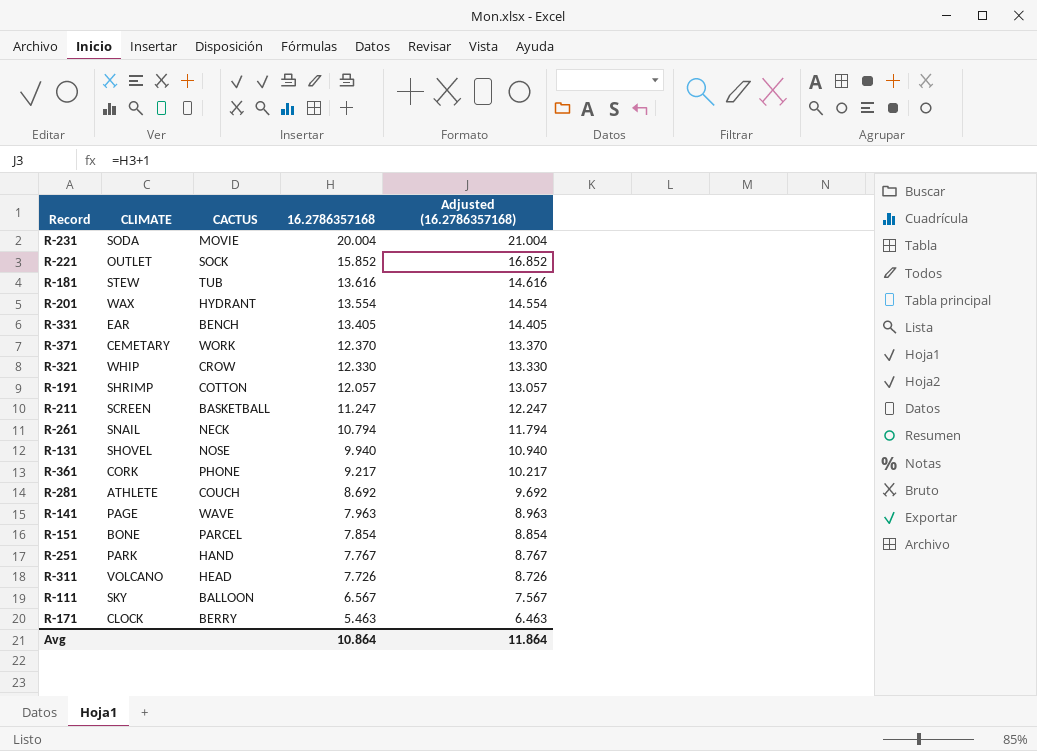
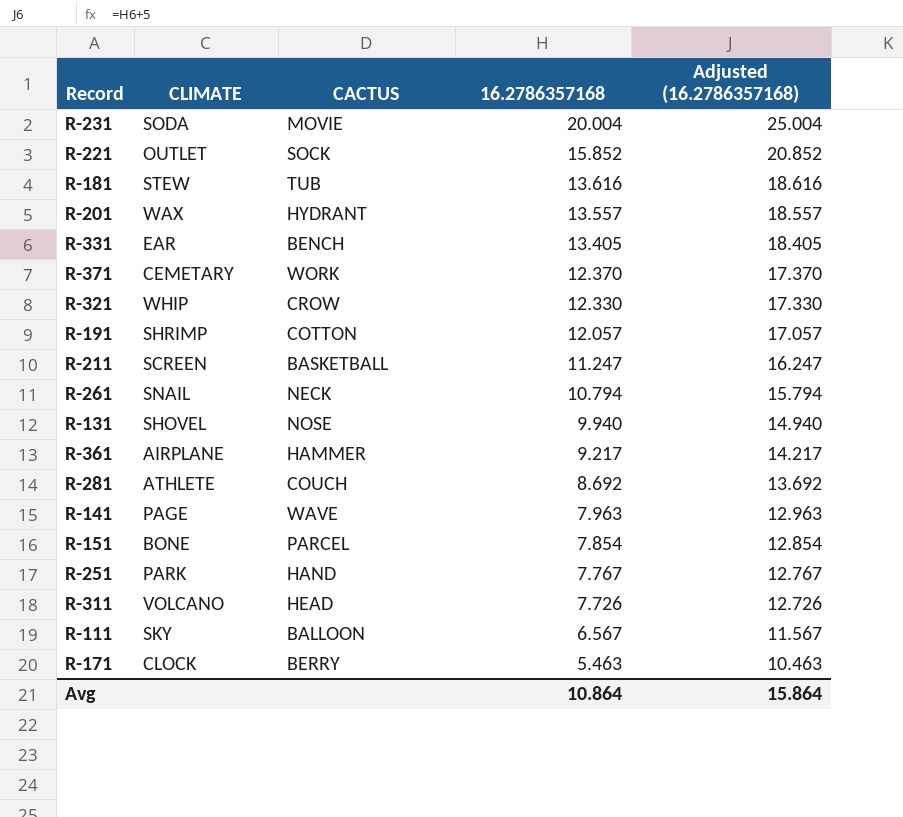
column Adjusted (16.2786357168) | formula: [16.2786357168] + 1 -> [16.2786357168] + 5
R-201 | 16.2786357168: 13.554 -> 13.557
R-361 | CLIMATE: CORK -> AIRPLANE
R-361 | CACTUS: PHONE -> HAMMER
Avg | Adjusted (16.2786357168): 11.864 -> 15.864

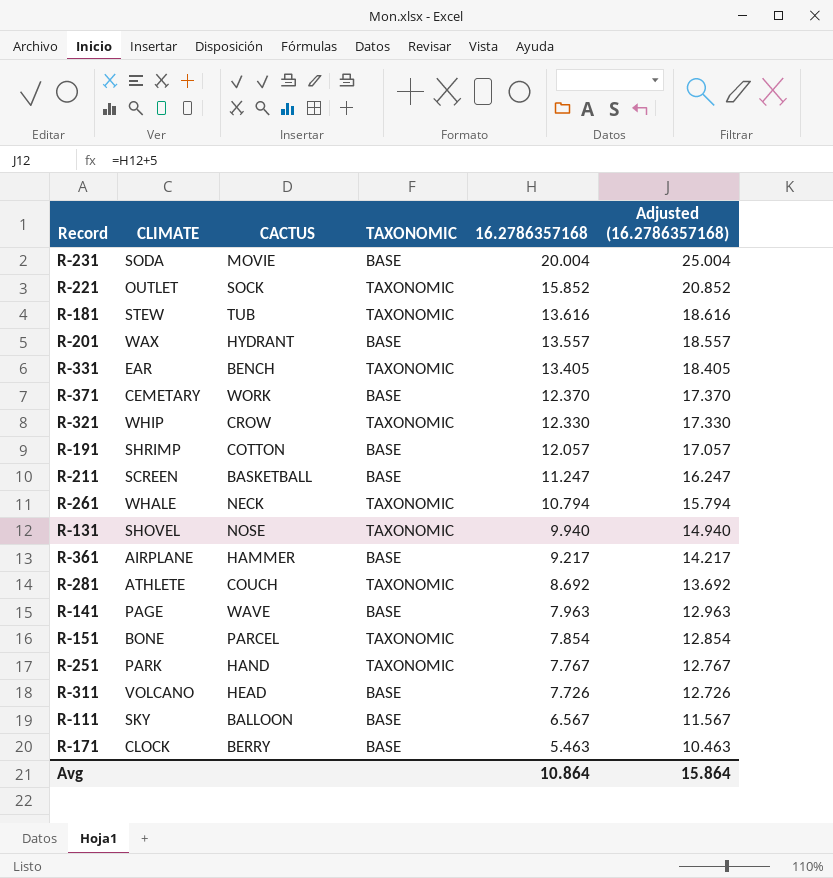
column TAXONOMIC | position: none -> 4
R-261 | CLIMATE: SNAIL -> WHALE

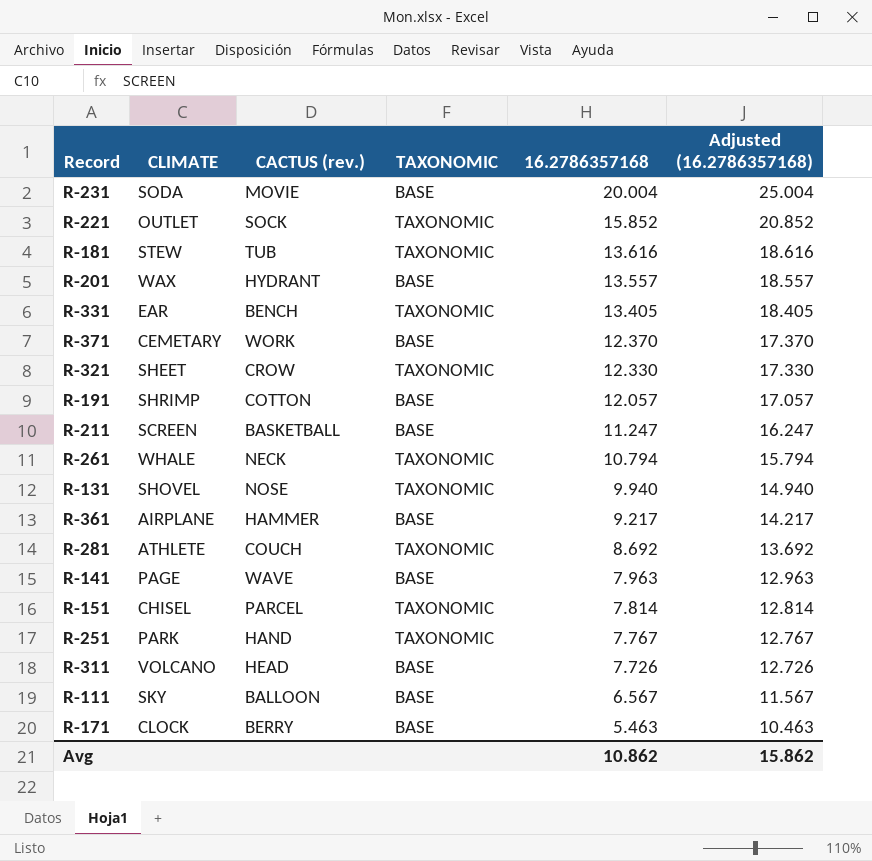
column name: CACTUS -> CACTUS (rev.)
R-321 | CLIMATE: WHIP -> SHEET
R-151 | CLIMATE: BONE -> CHISEL
R-151 | 16.2786357168: 7.854 -> 7.814
R-151 | Adjusted (16.2786357168): 12.854 -> 12.814
Avg | 16.2786357168: 10.864 -> 10.862
Avg | Adjusted (16.2786357168): 15.864 -> 15.862

